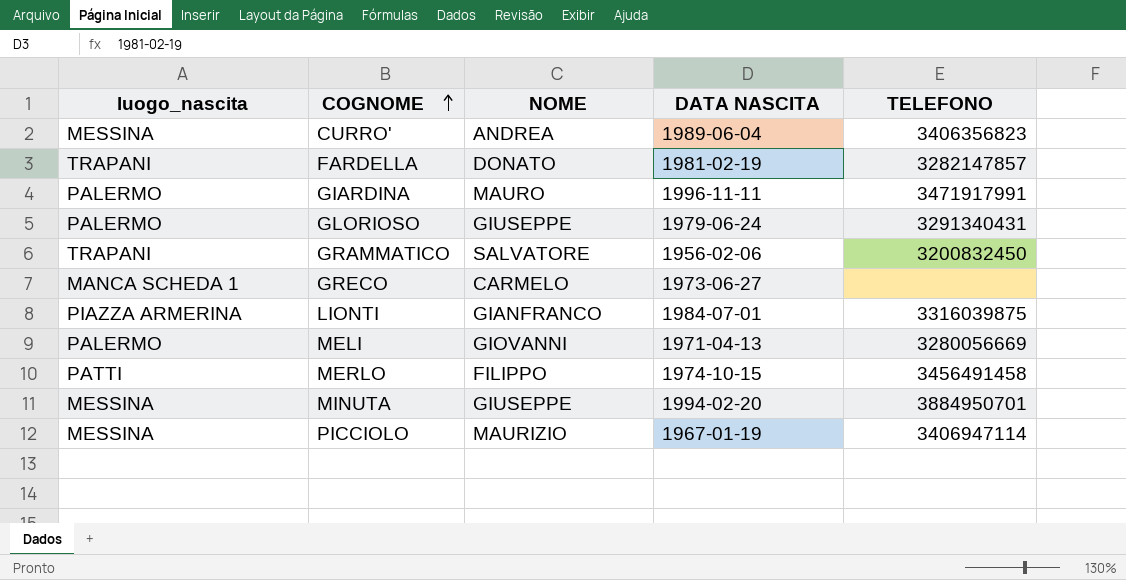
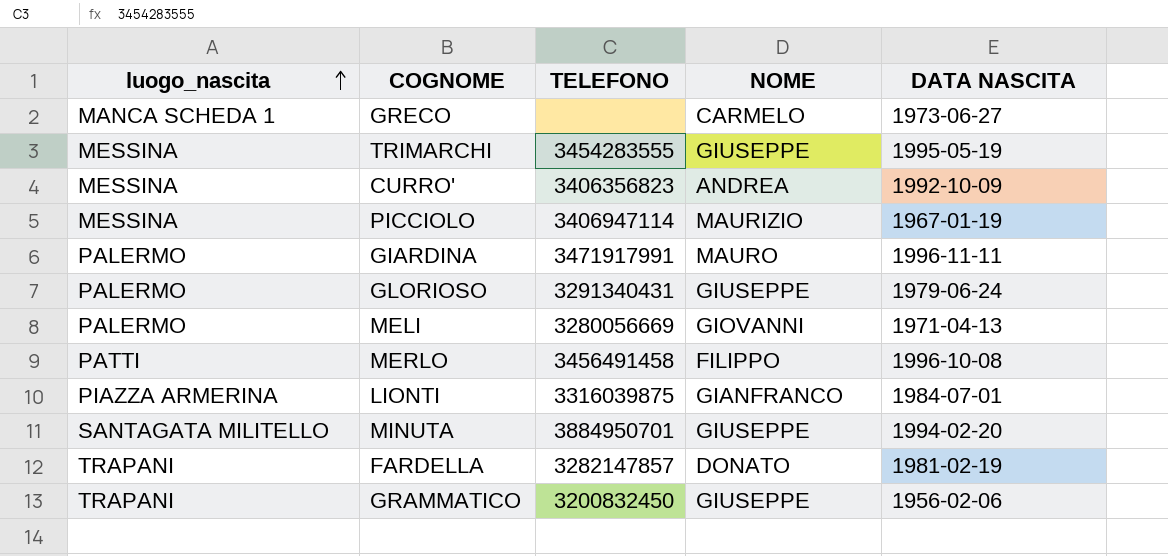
row order: COGNOME ascending -> luogo_nascita ascending
column TELEFONO | position: 5 -> 3
row TRIMARCHI: none -> MESSINA | 3454283555 | GIUSEPPE | 1995-05-19
CURRO' | DATA NASCITA: 1989-06-04 -> 1992-10-09
MERLO | DATA NASCITA: 1974-10-15 -> 1996-10-08
MINUTA | luogo_nascita: MESSINA -> SANTAGATA MILITELLO
GRAMMATICO | NOME: SALVATORE -> GIUSEPPE

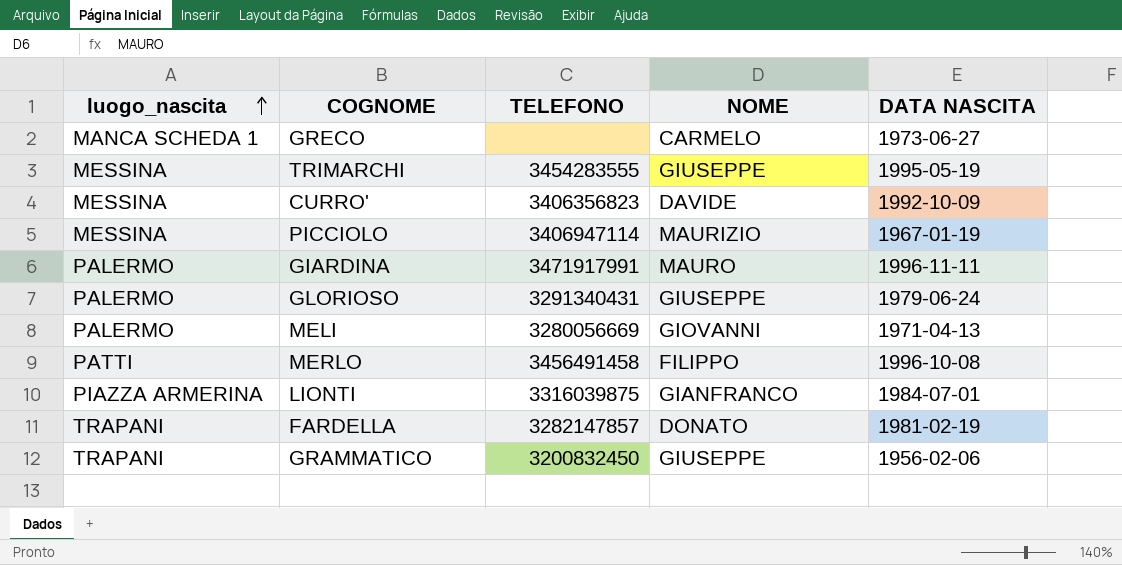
row MINUTA: SANTAGATA MILITELLO | 3884950701 | GIUSEPPE | 1994-02-20 -> none
CURRO' | NOME: ANDREA -> DAVIDE

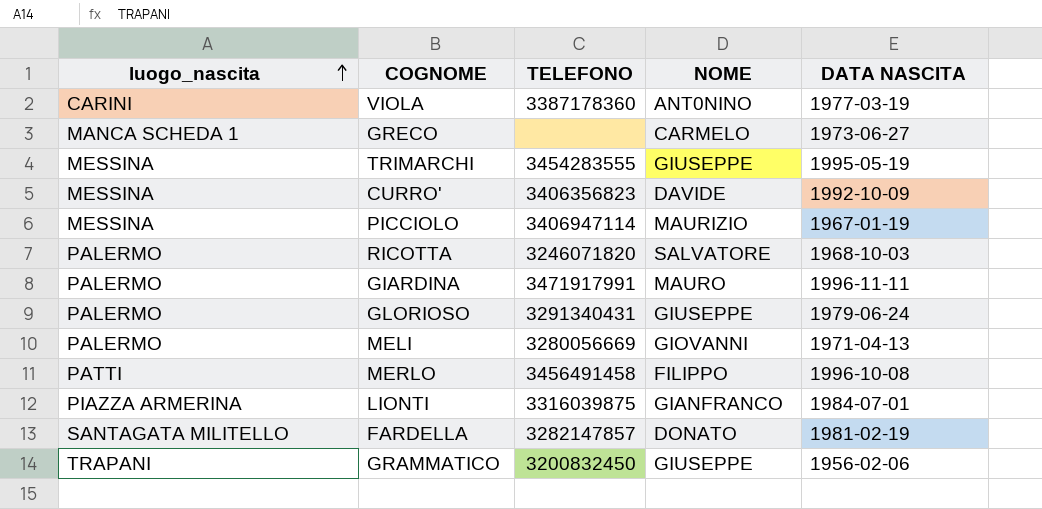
row VIOLA: none -> CARINI | 3387178360 | ANT0NINO | 1977-03-19
row RICOTTA: none -> PALERMO | 3246071820 | SALVATORE | 1968-10-03
FARDELLA | luogo_nascita: TRAPANI -> SANTAGATA MILITELLO

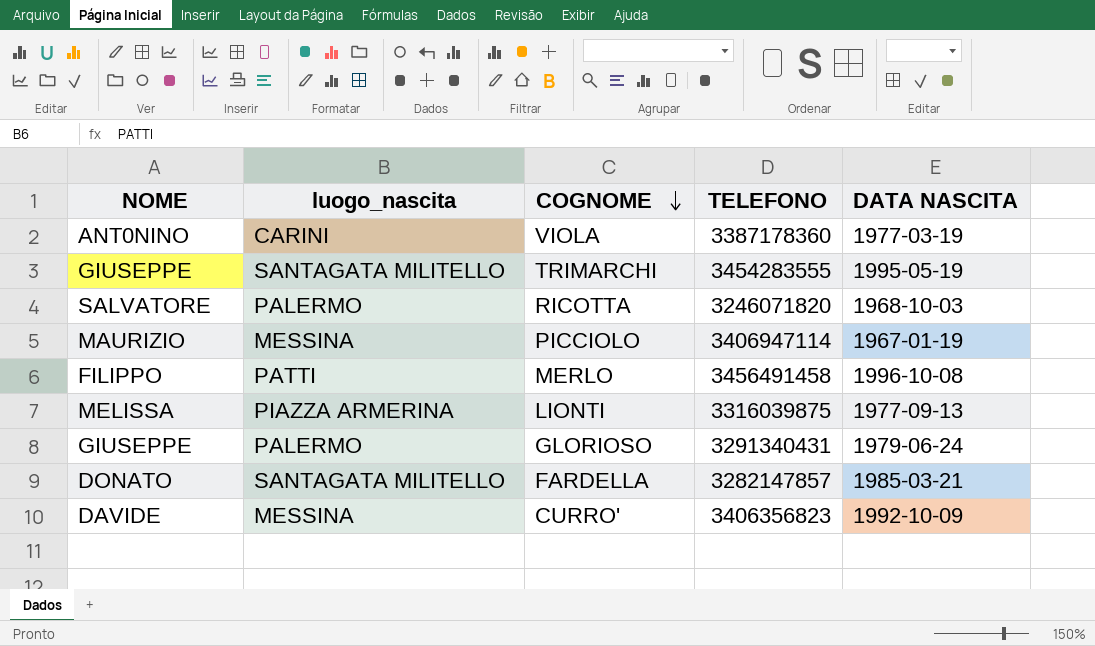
row order: luogo_nascita ascending -> COGNOME descending
column NOME | position: 4 -> 1
row GRECO: MANCA SCHEDA 1 | none | CARMELO | 1973-06-27 -> none
row GIARDINA: PALERMO | 3471917991 | MAURO | 1996-11-11 -> none
row MELI: PALERMO | 3280056669 | GIOVANNI | 1971-04-13 -> none
row GRAMMATICO: TRAPANI | 3200832450 | GIUSEPPE | 1956-02-06 -> none
TRIMARCHI | luogo_nascita: MESSINA -> SANTAGATA MILITELLO
LIONTI | NOME: GIANFRANCO -> MELISSA
LIONTI | DATA NASCITA: 1984-07-01 -> 1977-09-13
FARDELLA | DATA NASCITA: 1981-02-19 -> 1985-03-21

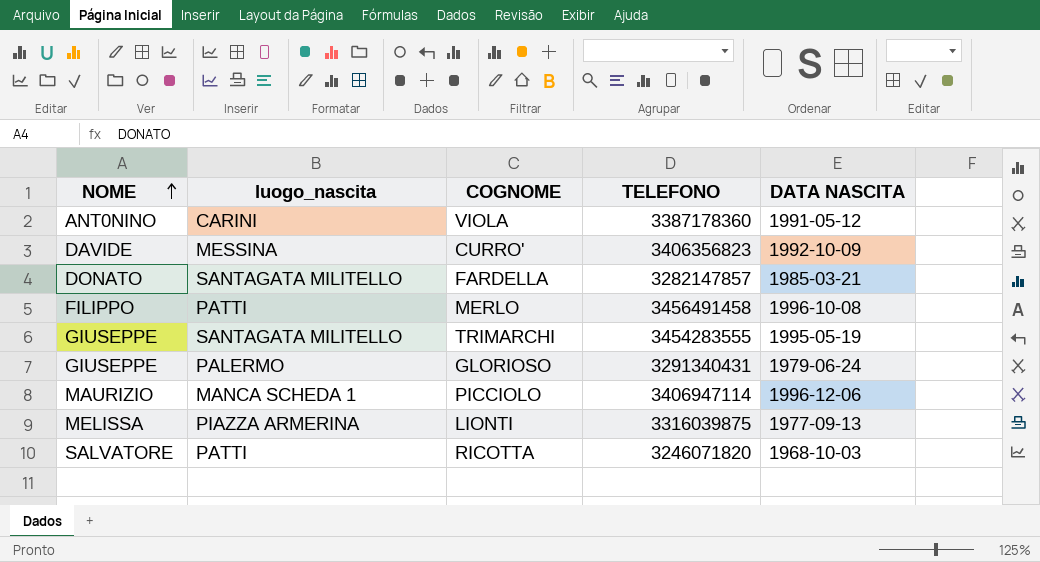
row order: COGNOME descending -> NOME ascending
VIOLA | DATA NASCITA: 1977-03-19 -> 1991-05-12
PICCIOLO | luogo_nascita: MESSINA -> MANCA SCHEDA 1
PICCIOLO | DATA NASCITA: 1967-01-19 -> 1996-12-06
RICOTTA | luogo_nascita: PALERMO -> PATTI

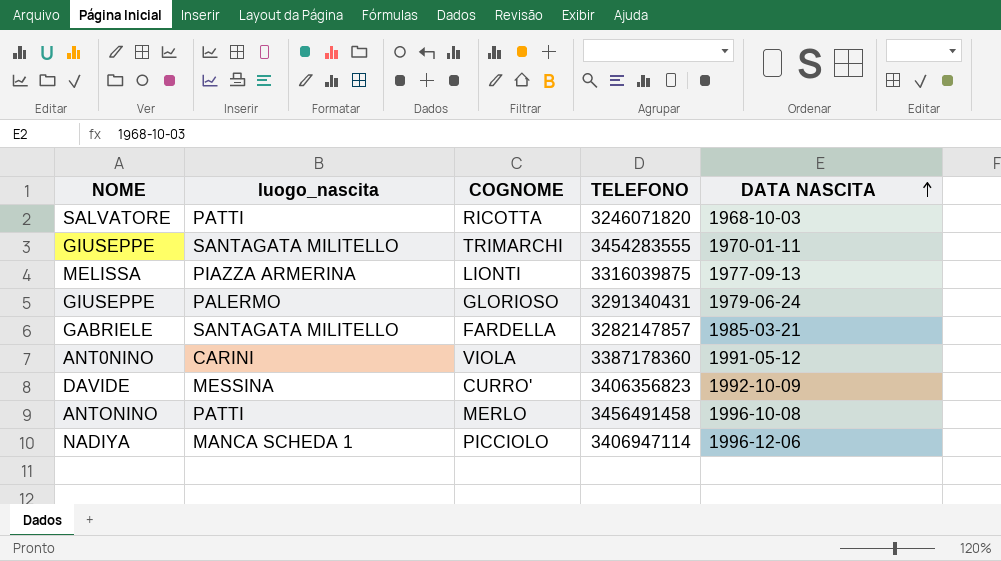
row order: NOME ascending -> DATA NASCITA ascending
TRIMARCHI | DATA NASCITA: 1995-05-19 -> 1970-01-11
FARDELLA | NOME: DONATO -> GABRIELE
MERLO | NOME: FILIPPO -> ANTONINO
PICCIOLO | NOME: MAURIZIO -> NADIYA

